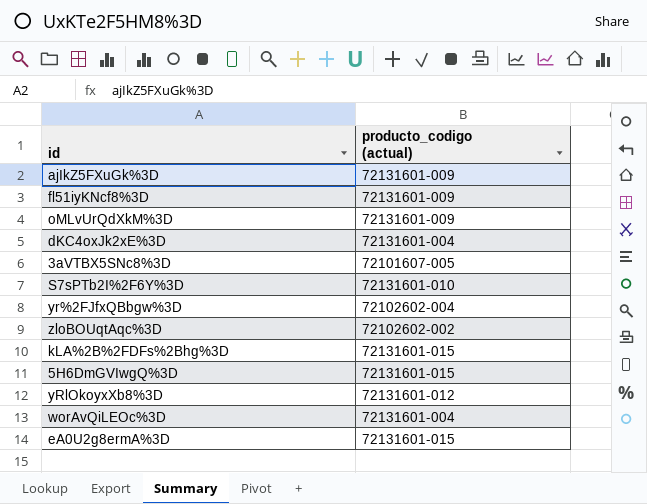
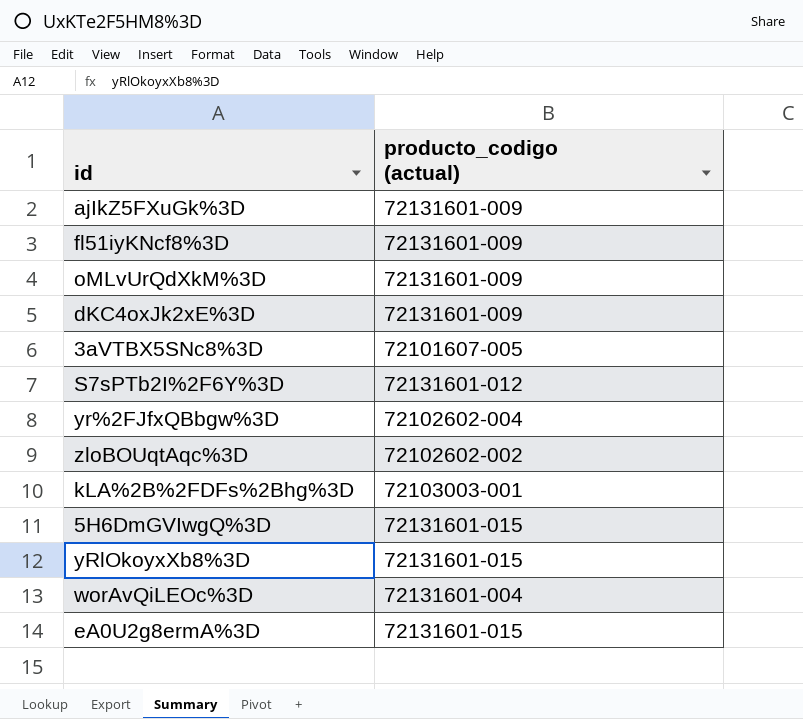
dKC4oxJk2xE%3D | producto_codigo (actual): 72131601-004 -> 72131601-009
S7sPTb2I%2F6Y%3D | producto_codigo (actual): 72131601-010 -> 72131601-012
kLA%2B%2FDFs%2Bhg%3D | producto_codigo (actual): 72131601-015 -> 72103003-001
yRlOkoyxXb8%3D | producto_codigo (actual): 72131601-012 -> 72131601-015

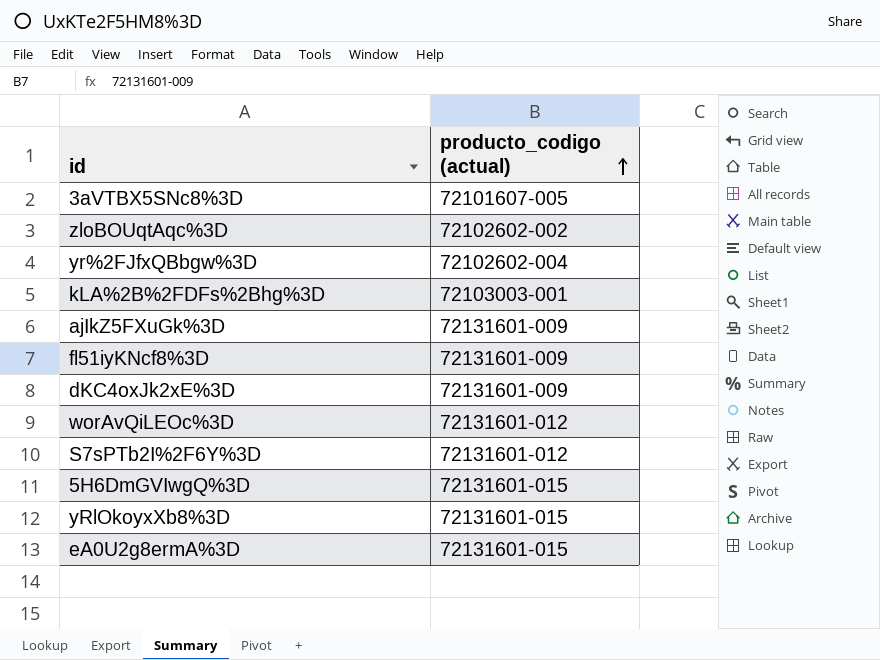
row order: none -> producto_codigo (actual) ascending
row oMLvUrQdXkM%3D: 72131601-009 -> none
worAvQiLEOc%3D | producto_codigo (actual): 72131601-004 -> 72131601-012

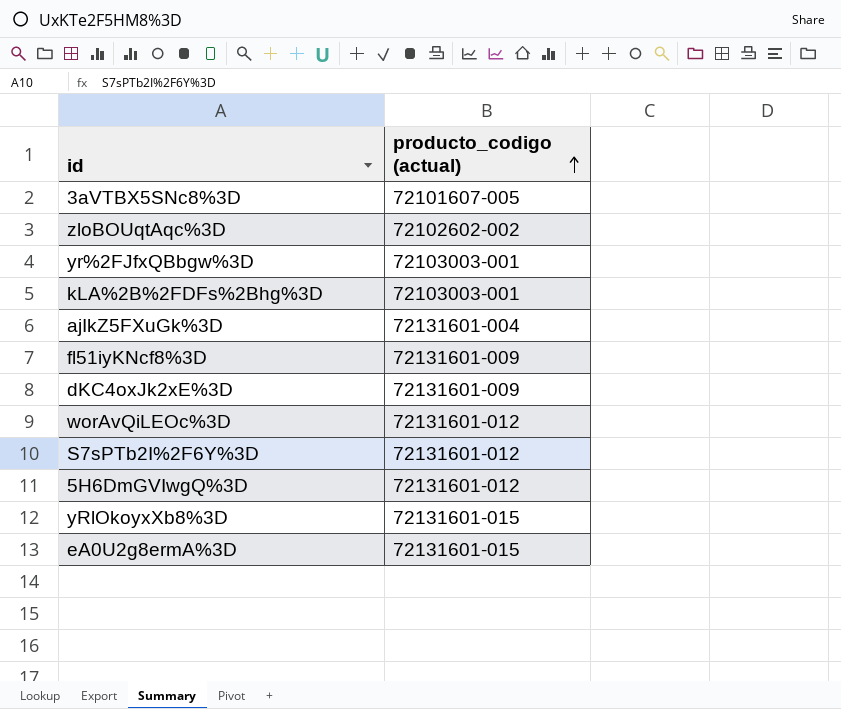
yr%2FJfxQBbgw%3D | producto_codigo (actual): 72102602-004 -> 72103003-001
ajIkZ5FXuGk%3D | producto_codigo (actual): 72131601-009 -> 72131601-004
5H6DmGVIwgQ%3D | producto_codigo (actual): 72131601-015 -> 72131601-012

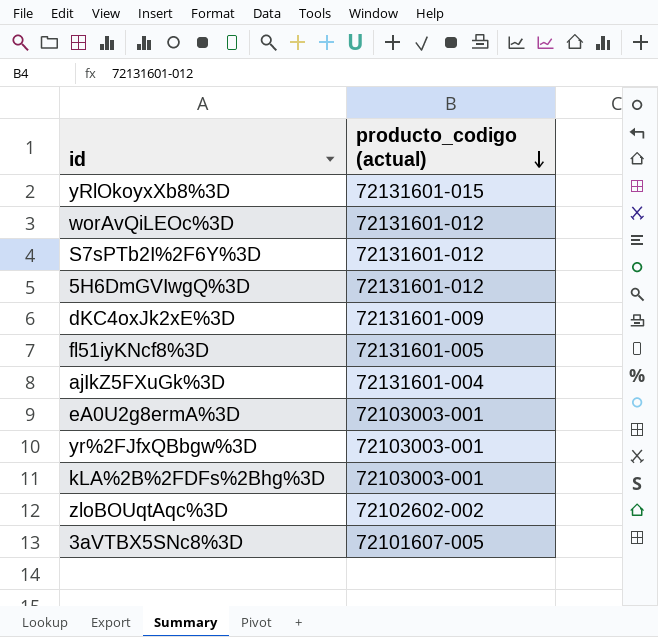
row order: producto_codigo (actual) ascending -> producto_codigo (actual) descending
fl51iyKNcf8%3D | producto_codigo (actual): 72131601-009 -> 72131601-005
eA0U2g8ermA%3D | producto_codigo (actual): 72131601-015 -> 72103003-001

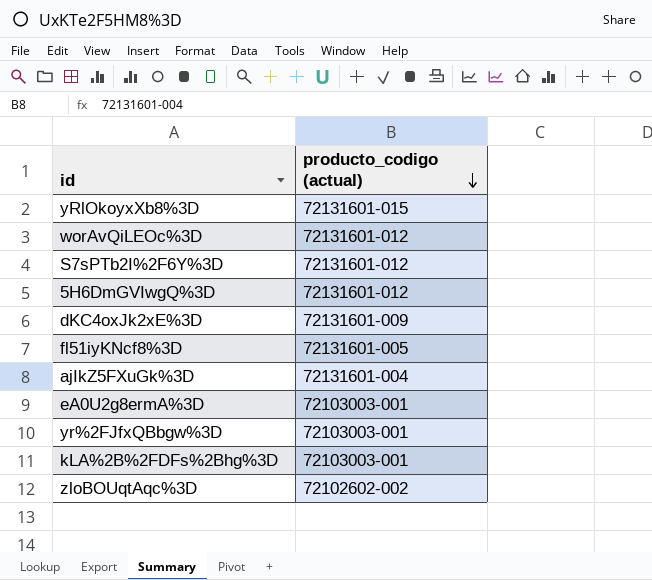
row 3aVTBX5SNc8%3D: 72101607-005 -> none

